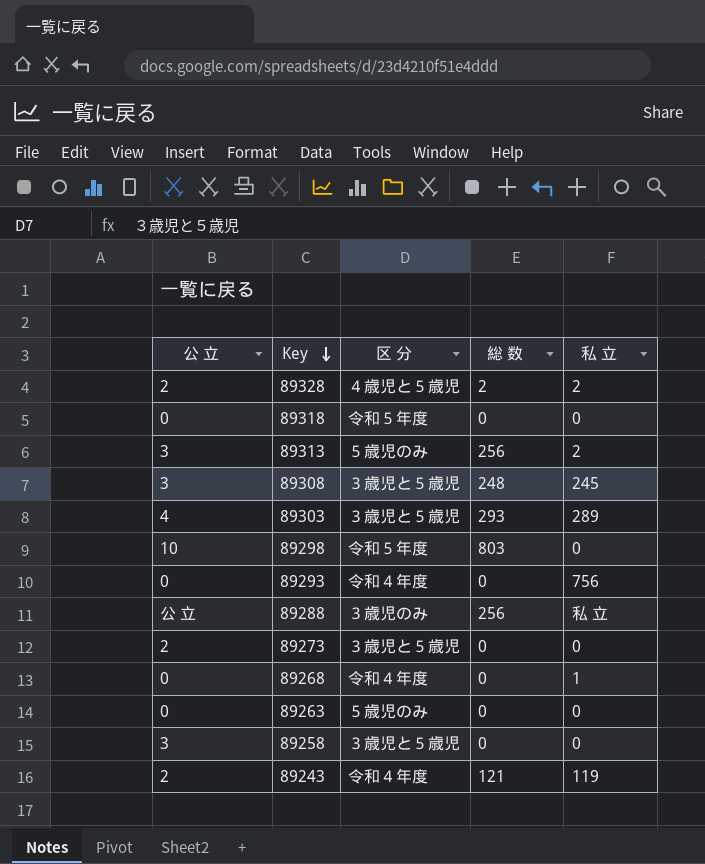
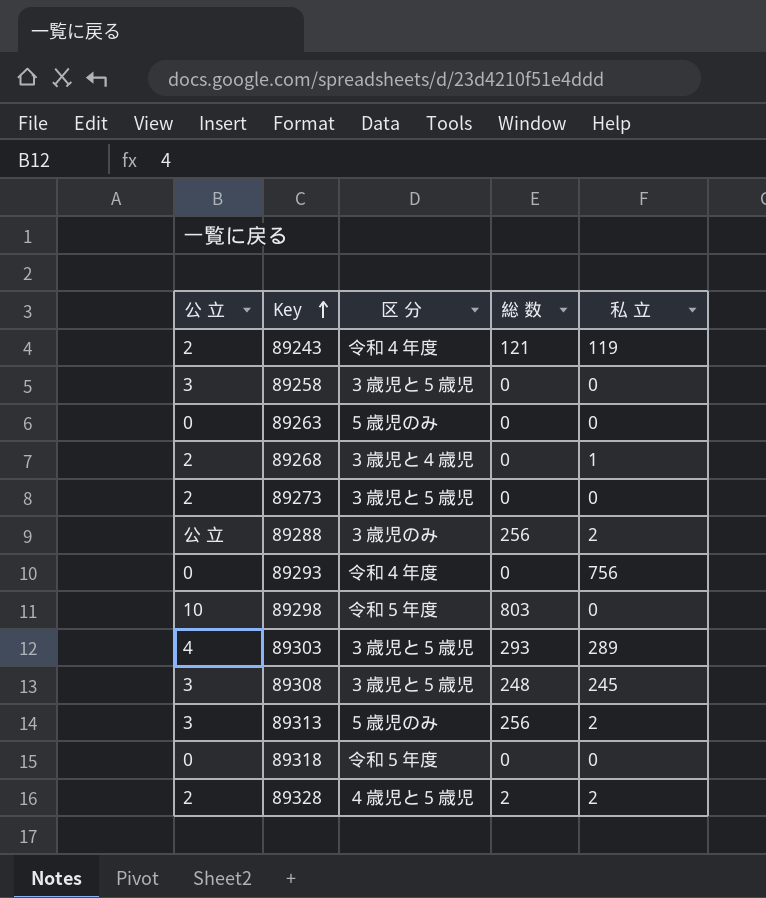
row order: Key descending -> Key ascending
89268 | 公 立: 0 -> 2
89268 | 区 分: 令和４年度 -> ３歳児と４歳児
89288 | 私 立: 私 立 -> 2

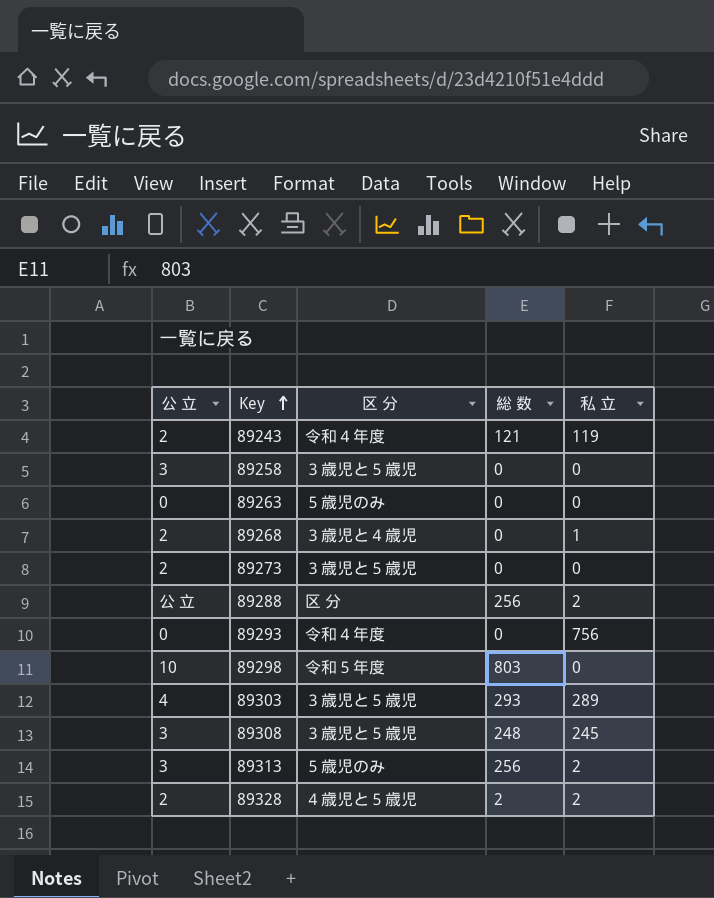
row 89318: 0 | 令和５年度 | 0 | 0 -> none
89288 | 区 分: ３歳児のみ -> 区 分

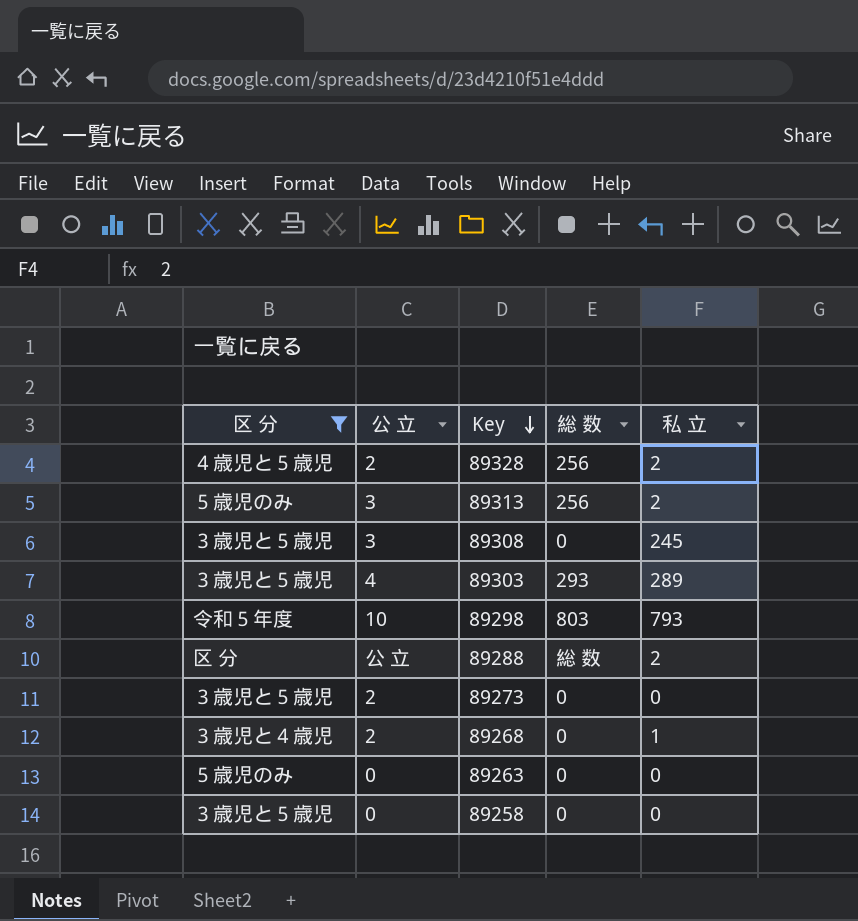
filter: none -> 区 分 != 令和４年度
row order: Key ascending -> Key descending
column 区 分 | position: 3 -> 1
89328 | 総 数: 2 -> 256
89308 | 総 数: 248 -> 0
89298 | 私 立: 0 -> 793
89288 | 総 数: 256 -> 総 数
89258 | 公 立: 3 -> 0

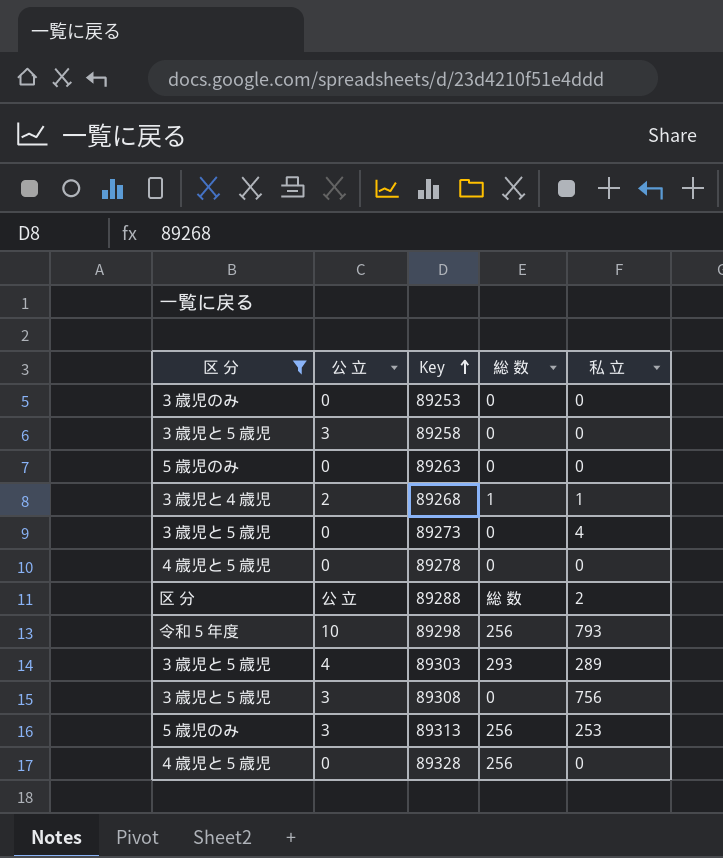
row order: Key descending -> Key ascending
row 89253: none -> ３歳児のみ | 0 | 0 | 0
89258 | 公 立: 0 -> 3
89268 | 総 数: 0 -> 1
89273 | 公 立: 2 -> 0
89273 | 私 立: 0 -> 4
row 89278: none -> ４歳児と５歳児 | 0 | 0 | 0
89298 | 総 数: 803 -> 256
89308 | 私 立: 245 -> 756
89313 | 私 立: 2 -> 253
89328 | 公 立: 2 -> 0
89328 | 私 立: 2 -> 0

